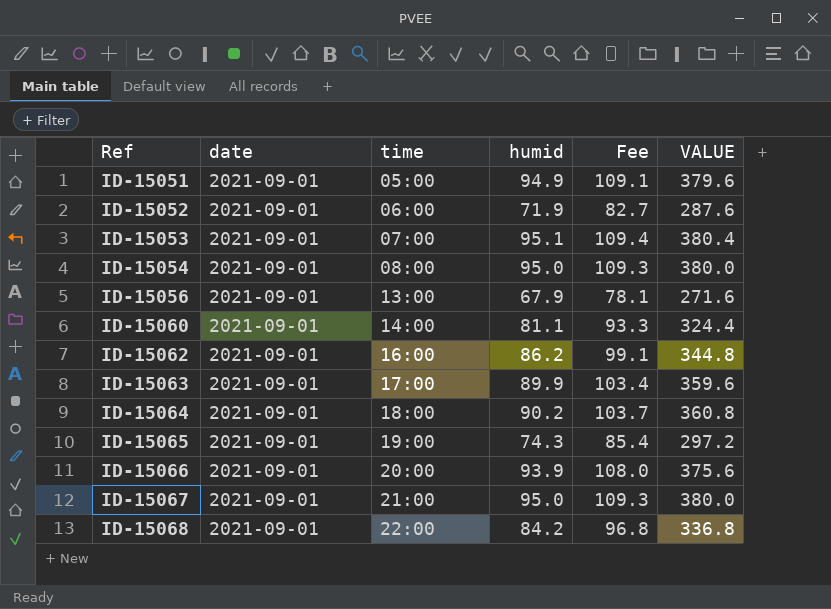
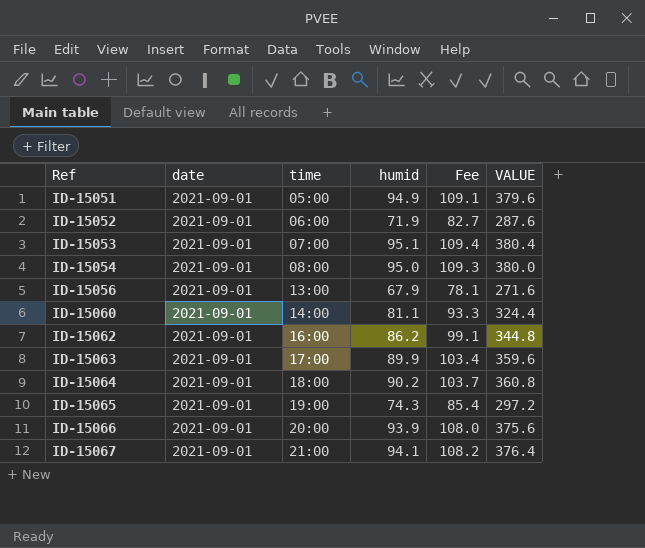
row ID-15068: 2021-09-01 | 22:00 | 84.2 | 96.8 | 336.8 -> none
ID-15067 | humid: 95.0 -> 94.1
ID-15067 | Fee: 109.3 -> 108.2
ID-15067 | VALUE: 380.0 -> 376.4

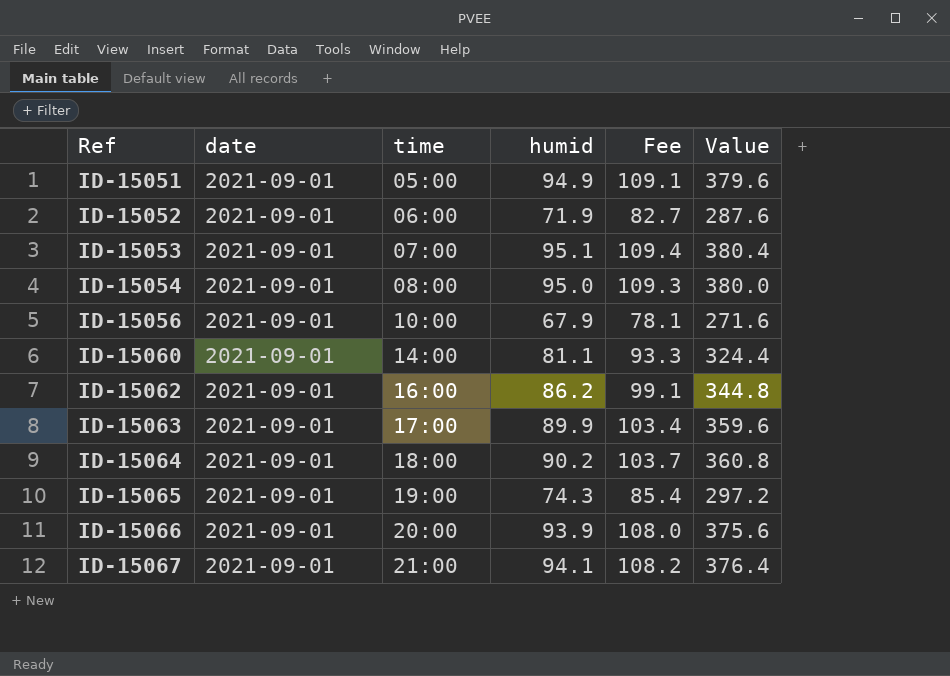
column name: VALUE -> Value
ID-15056 | time: 13:00 -> 10:00

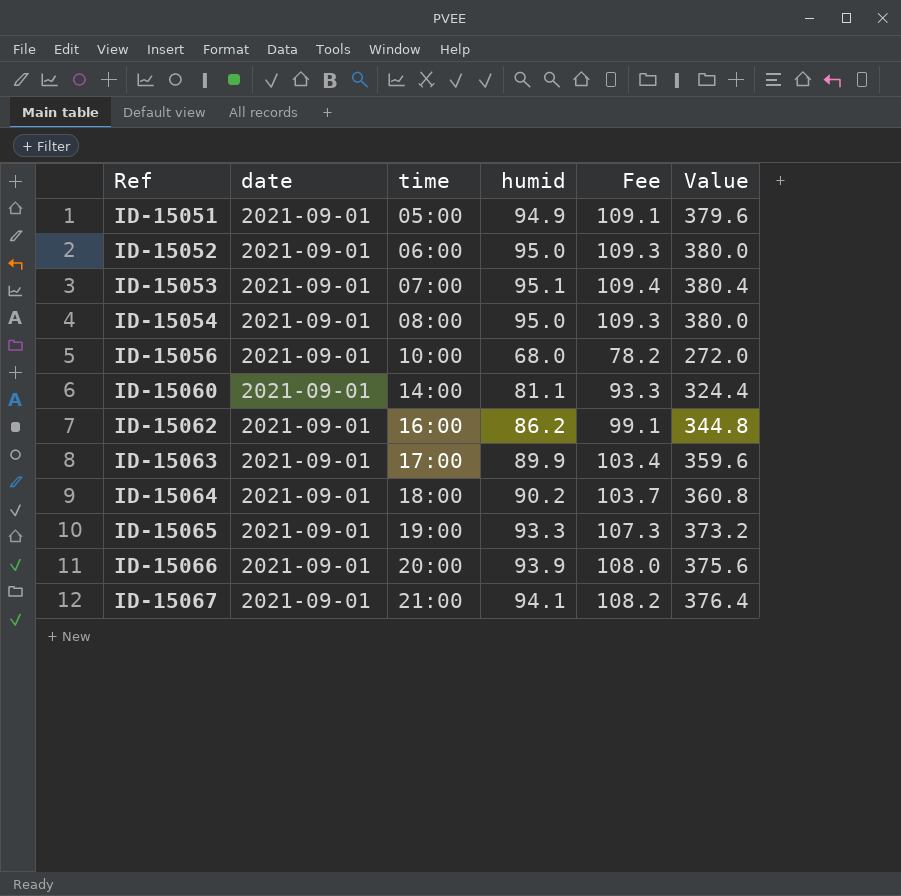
ID-15052 | humid: 71.9 -> 95.0
ID-15052 | Fee: 82.7 -> 109.3
ID-15052 | Value: 287.6 -> 380.0
ID-15056 | humid: 67.9 -> 68.0
ID-15056 | Fee: 78.1 -> 78.2
ID-15056 | Value: 271.6 -> 272.0
ID-15065 | humid: 74.3 -> 93.3
ID-15065 | Fee: 85.4 -> 107.3
ID-15065 | Value: 297.2 -> 373.2

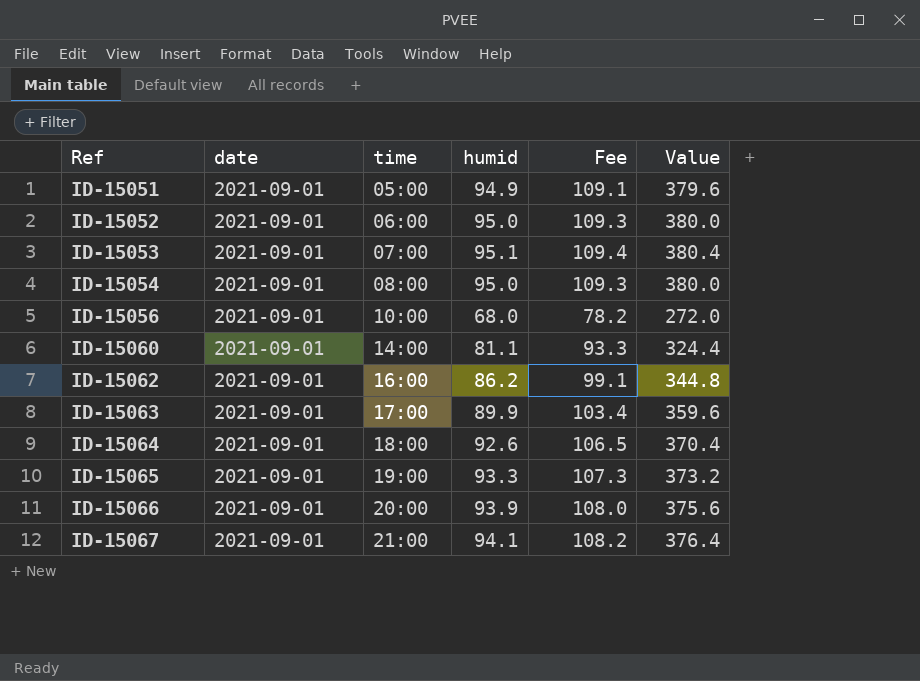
ID-15064 | humid: 90.2 -> 92.6
ID-15064 | Fee: 103.7 -> 106.5
ID-15064 | Value: 360.8 -> 370.4

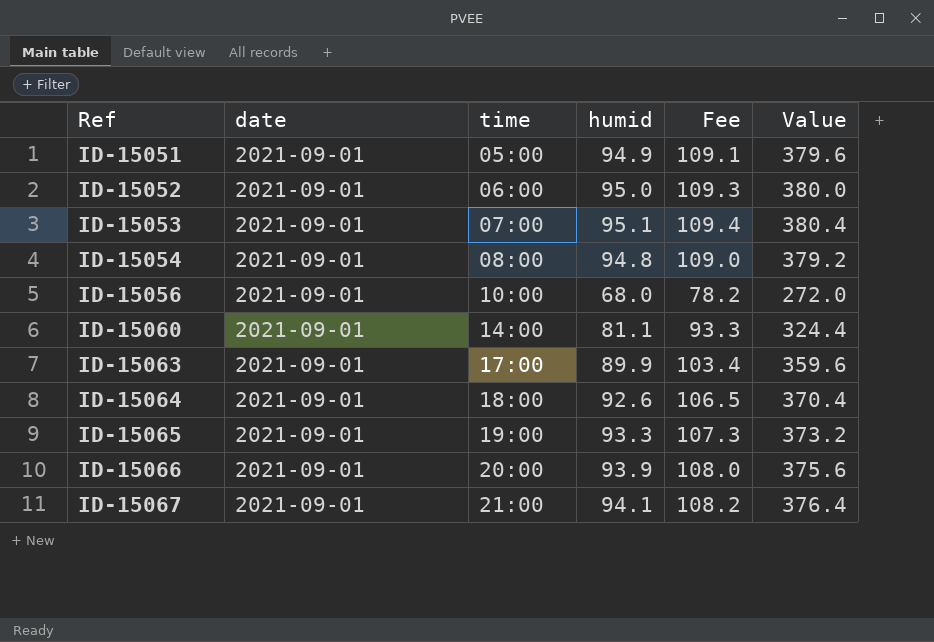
row ID-15062: 2021-09-01 | 16:00 | 86.2 | 99.1 | 344.8 -> none
ID-15054 | humid: 95.0 -> 94.8
ID-15054 | Fee: 109.3 -> 109.0
ID-15054 | Value: 380.0 -> 379.2

